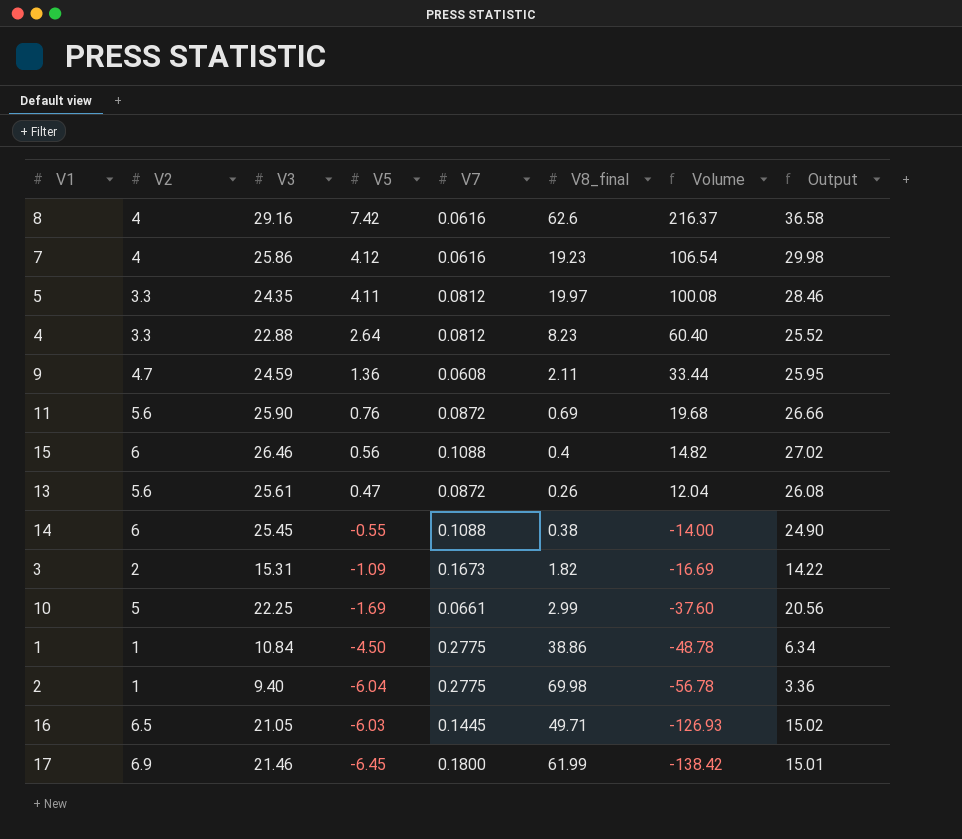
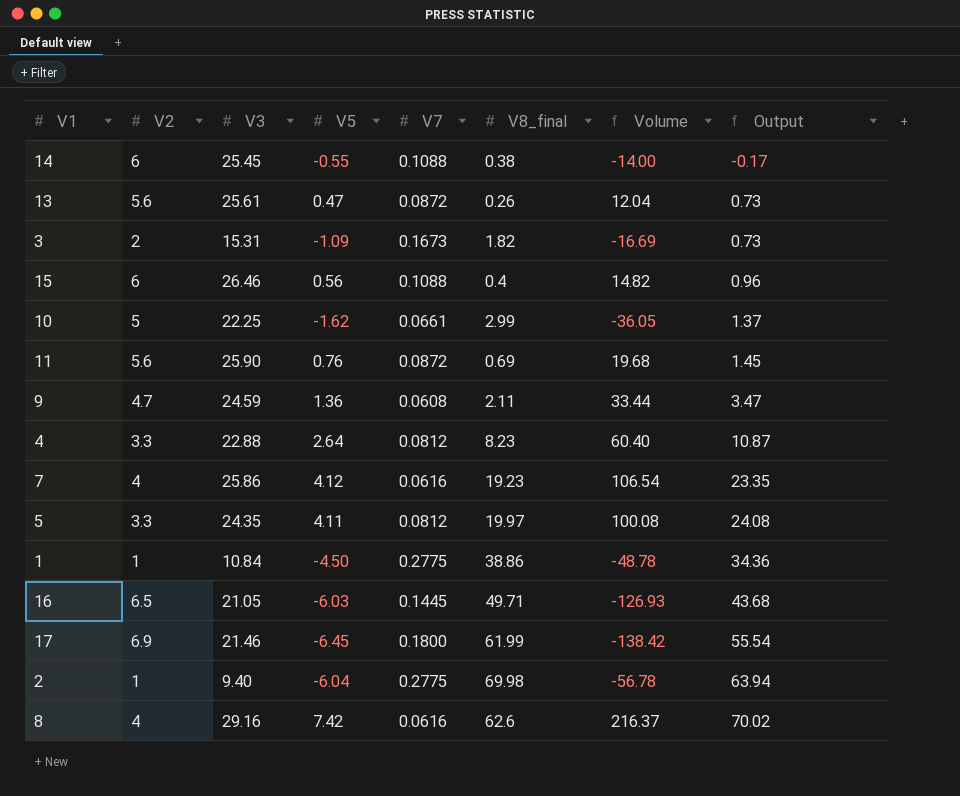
row order: Volume descending -> Output ascending
column Output | formula: [V3] + [V5] -> [V5] + [V8_final]
10 | V5: -1.69 -> -1.62
10 | Volume: -37.60 -> -36.05

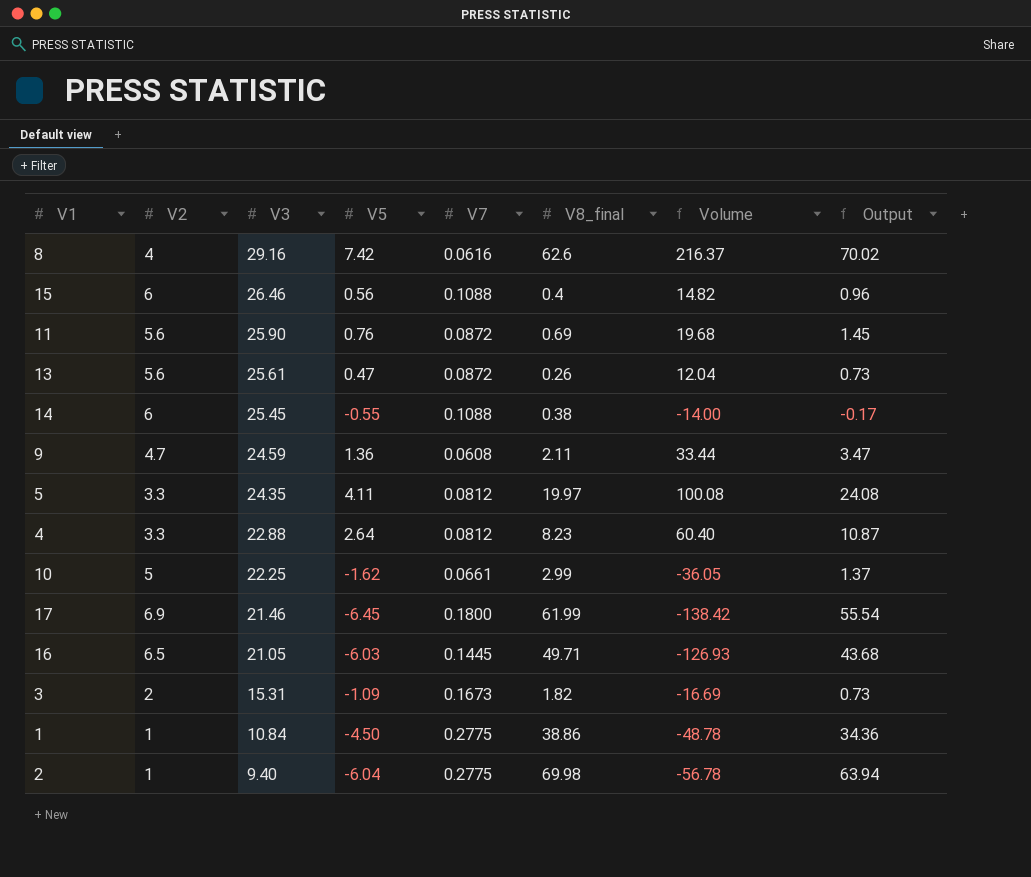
row order: Output ascending -> V3 descending
row 7: 4 | 25.86 | 4.12 | 0.0616 | 19.23 | 106.54 | 23.35 -> none

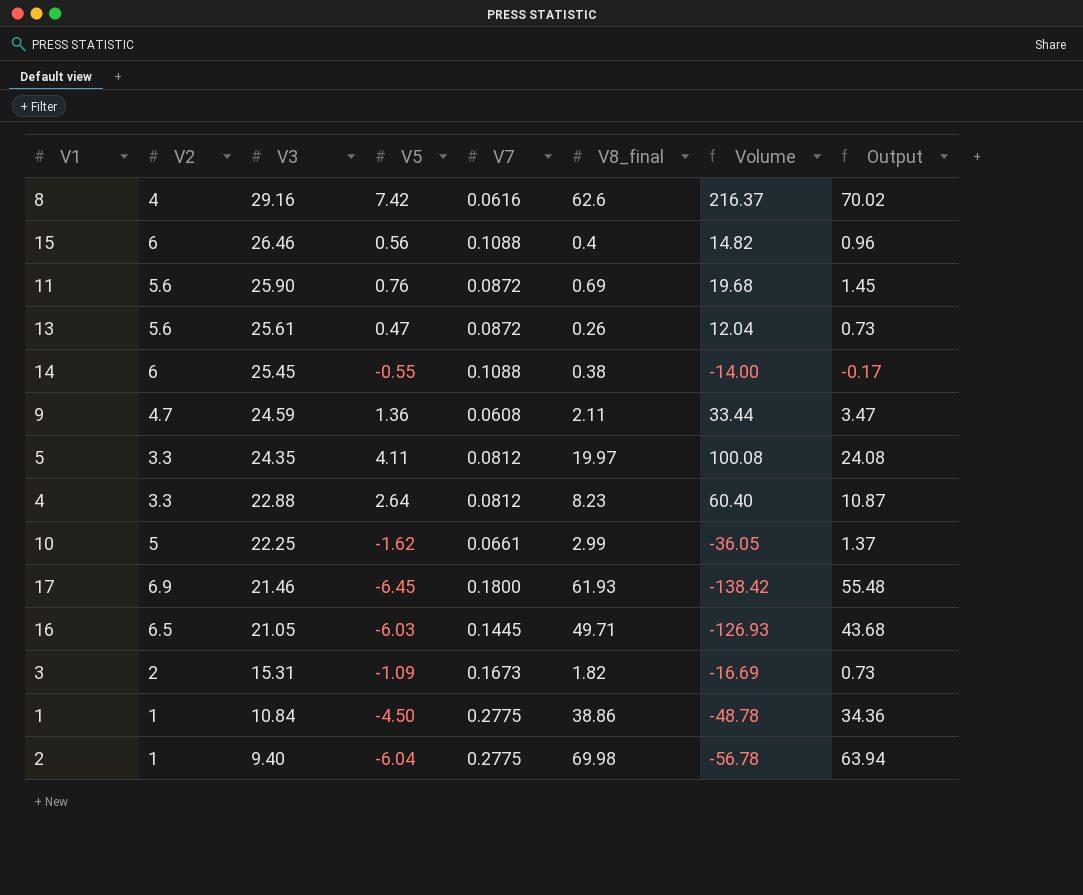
17 | V8_final: 61.99 -> 61.93
17 | Output: 55.54 -> 55.48

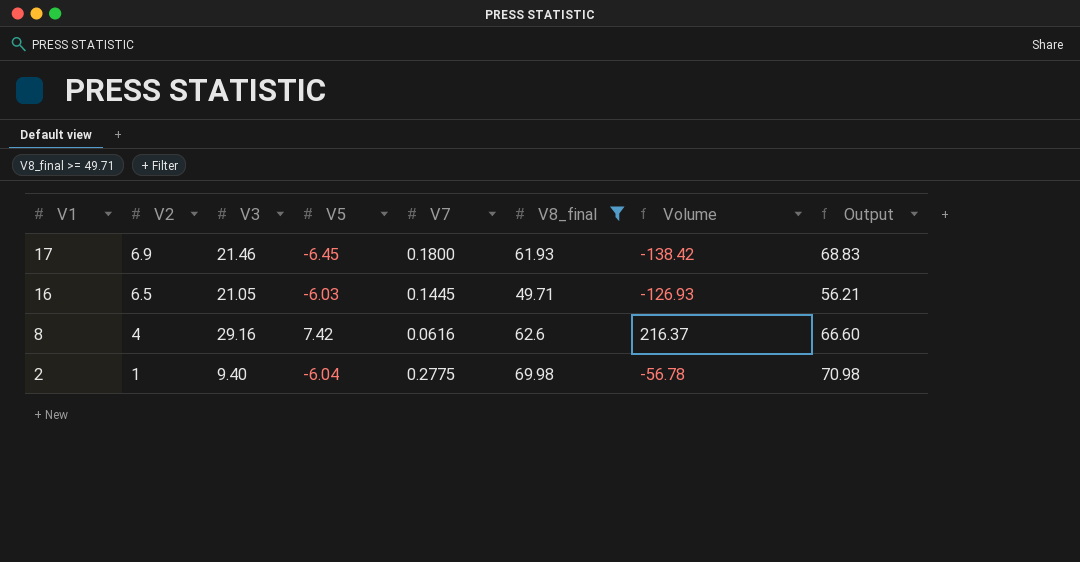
filter: none -> V8_final >= 49.71
row order: V3 descending -> V1 descending
column Output | formula: [V5] + [V8_final] -> [V2] + [V8_final]

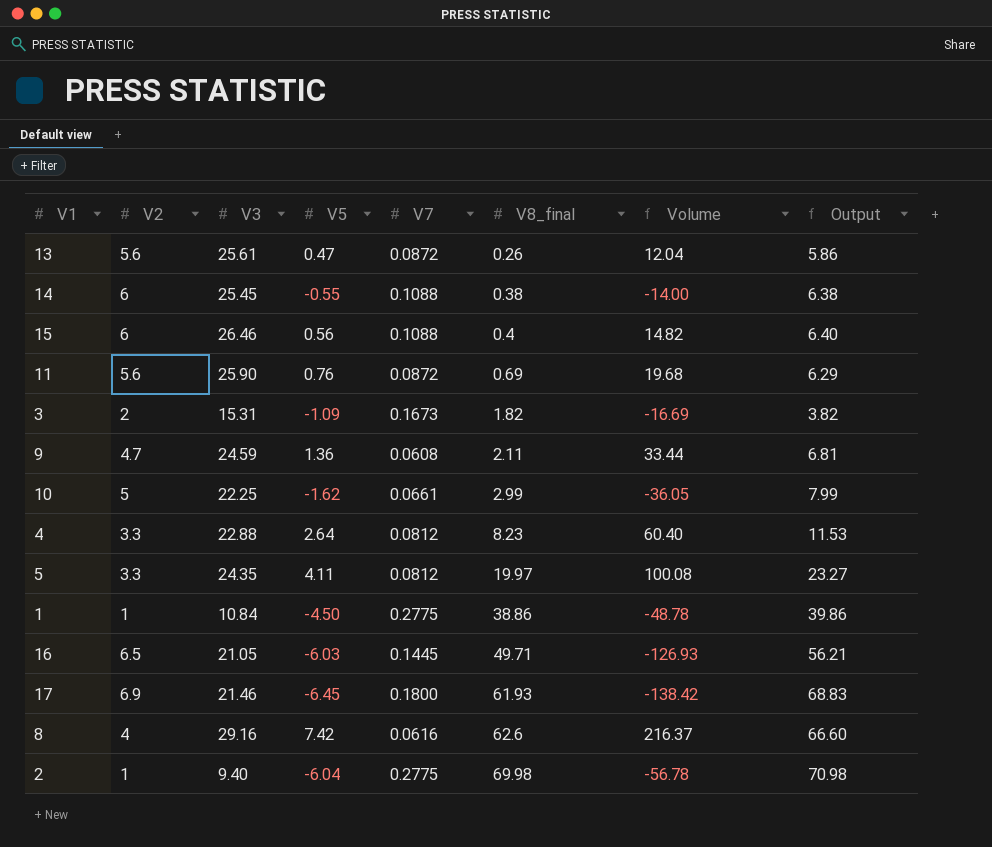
filter: V8_final >= 49.71 -> none
row order: V1 descending -> V8_final ascending

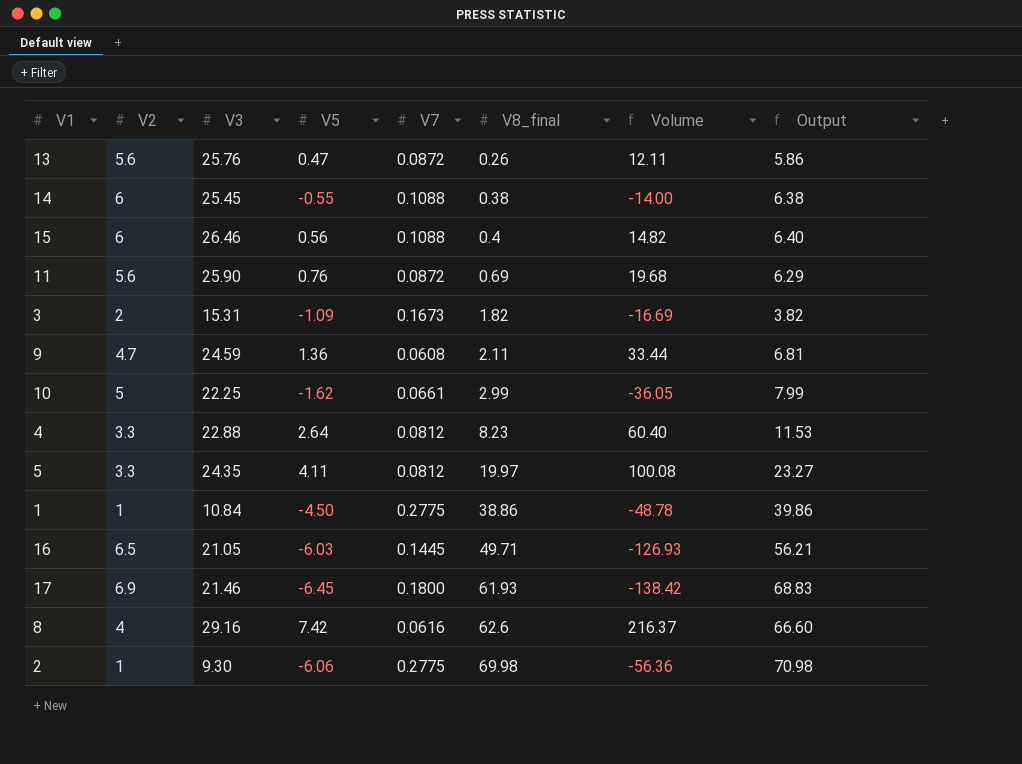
13 | V3: 25.61 -> 25.76
13 | Volume: 12.04 -> 12.11
2 | V3: 9.40 -> 9.30
2 | V5: -6.04 -> -6.06
2 | Volume: -56.78 -> -56.36

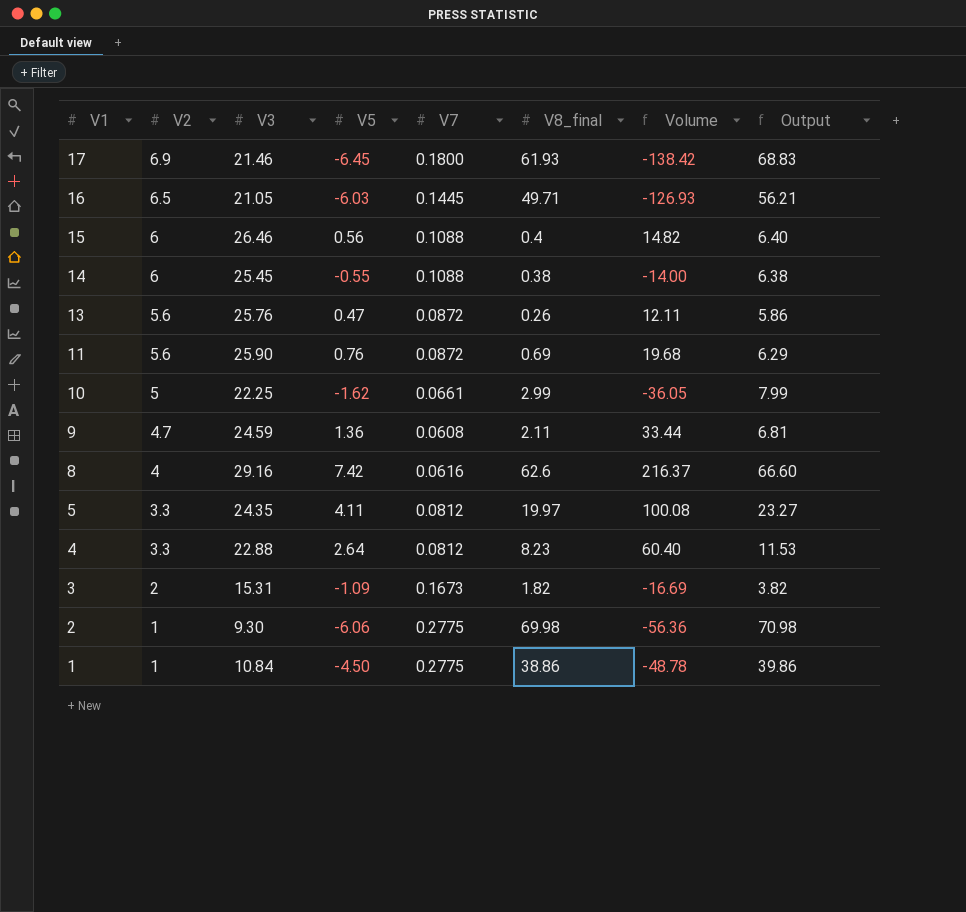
row order: V8_final ascending -> V1 descending

